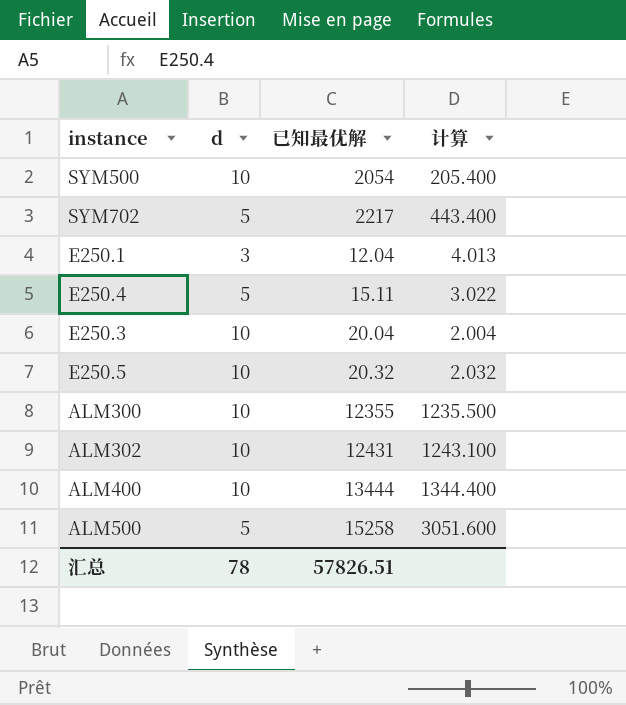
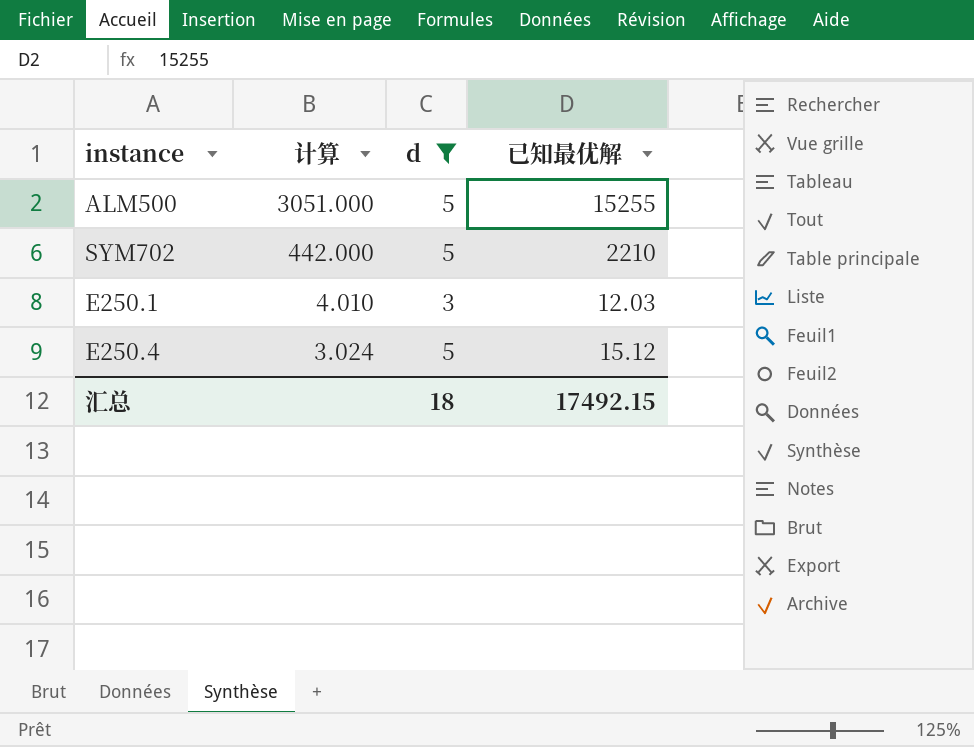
filter: none -> d != 10
row order: none -> 计算 descending
column 计算 | position: 4 -> 2
ALM500 | 计算: 3051.600 -> 3051.000
ALM500 | 已知最优解: 15258 -> 15255
SYM702 | 计算: 443.400 -> 442.000
SYM702 | 已知最优解: 2217 -> 2210
E250.1 | 计算: 4.013 -> 4.010
E250.1 | 已知最优解: 12.04 -> 12.03
E250.4 | 计算: 3.022 -> 3.024
E250.4 | 已知最优解: 15.11 -> 15.12
汇总 | d: 78 -> 18
汇总 | 已知最优解: 57826.51 -> 17492.15

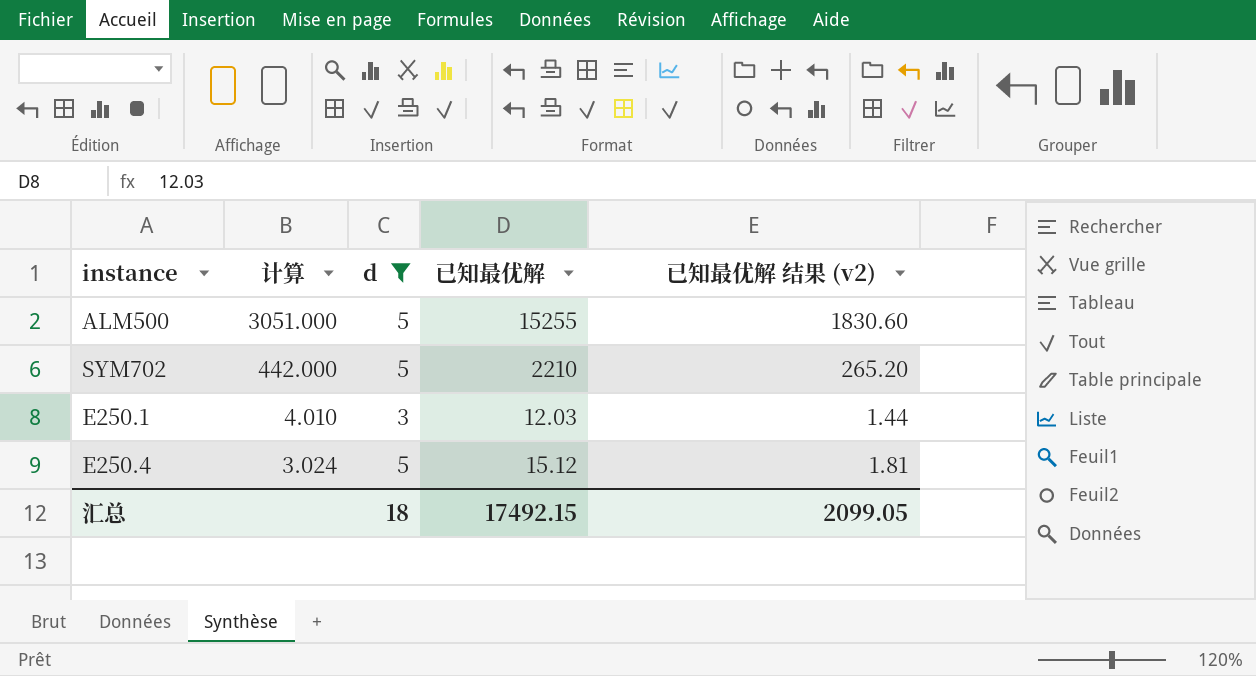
column 已知最优解 结果 (v2) | formula: none -> [已知最优解] * 0.12

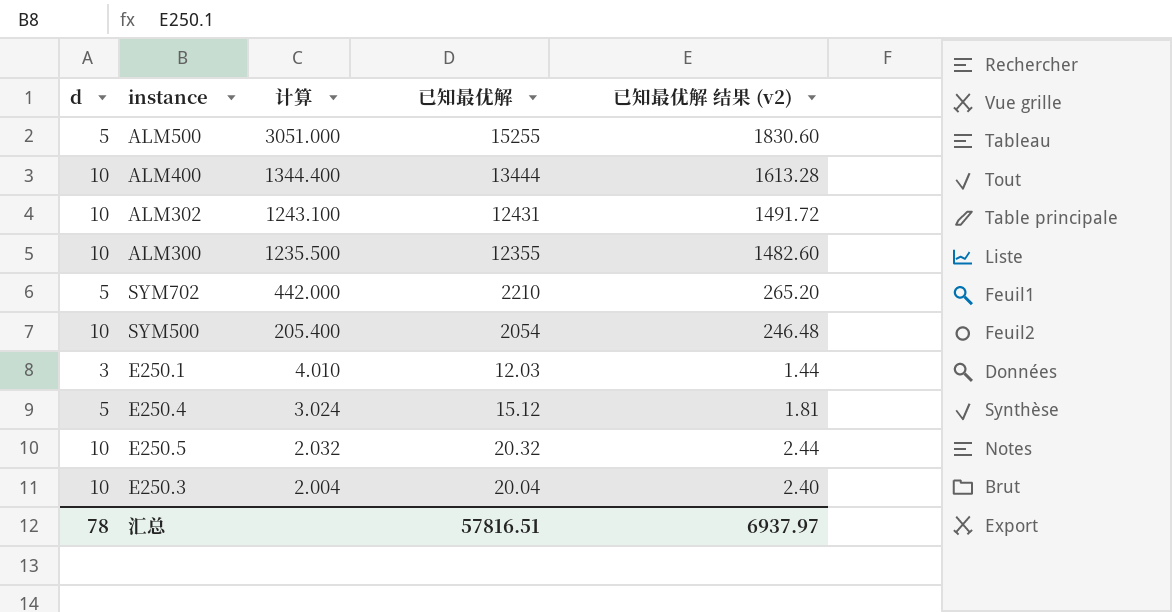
filter: d != 10 -> none
column d | position: 3 -> 1
汇总 | d: 18 -> 78
汇总 | 已知最优解: 17492.15 -> 57816.51
汇总 | 已知最优解 结果 (v2): 2099.05 -> 6937.97

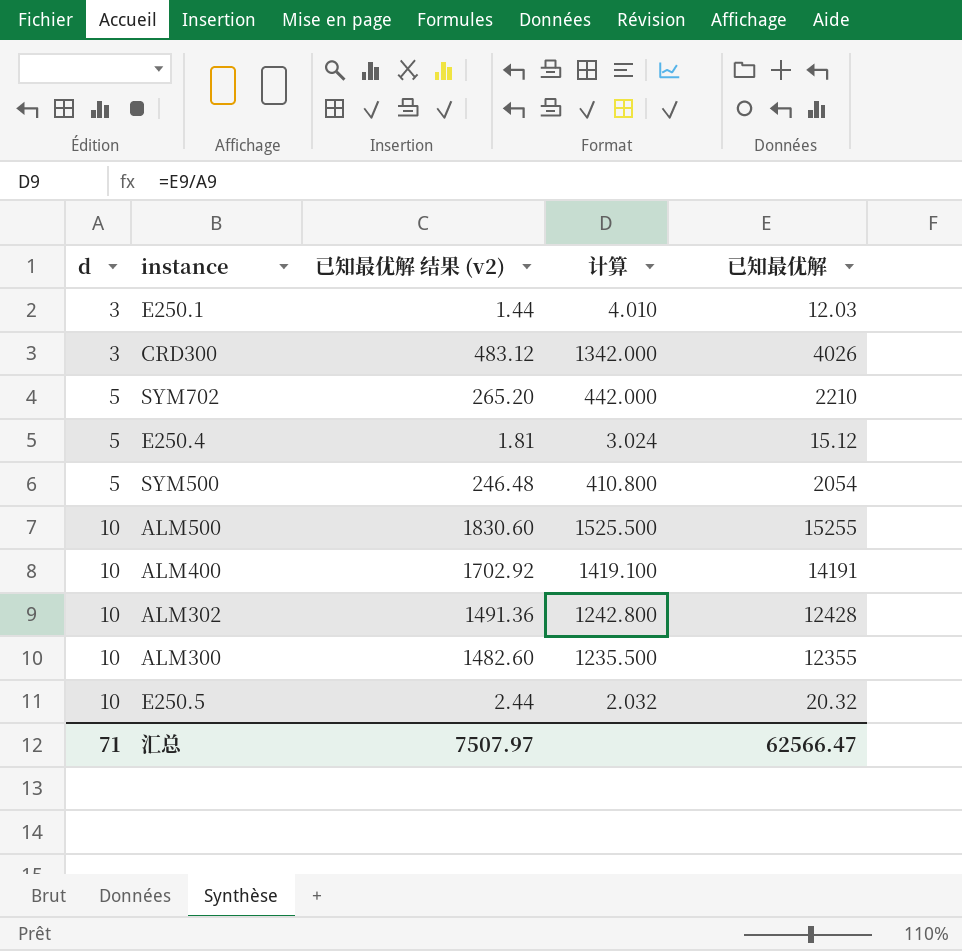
row order: 计算 descending -> d ascending
column 已知最优解 结果 (v2) | position: 5 -> 3
row E250.3: 10 | 2.004 | 20.04 | 2.40 -> none
row CRD300: none -> 3 | 483.12 | 1342.000 | 4026
SYM500 | d: 10 -> 5
SYM500 | 计算: 205.400 -> 410.800
ALM500 | d: 5 -> 10
ALM500 | 计算: 3051.000 -> 1525.500
ALM400 | 已知最优解 结果 (v2): 1613.28 -> 1702.92
ALM400 | 计算: 1344.400 -> 1419.100
ALM400 | 已知最优解: 13444 -> 14191
ALM302 | 已知最优解 结果 (v2): 1491.72 -> 1491.36
ALM302 | 计算: 1243.100 -> 1242.800
ALM302 | 已知最优解: 12431 -> 12428
汇总 | d: 78 -> 71
汇总 | 已知最优解 结果 (v2): 6937.97 -> 7507.97
汇总 | 已知最优解: 57816.51 -> 62566.47

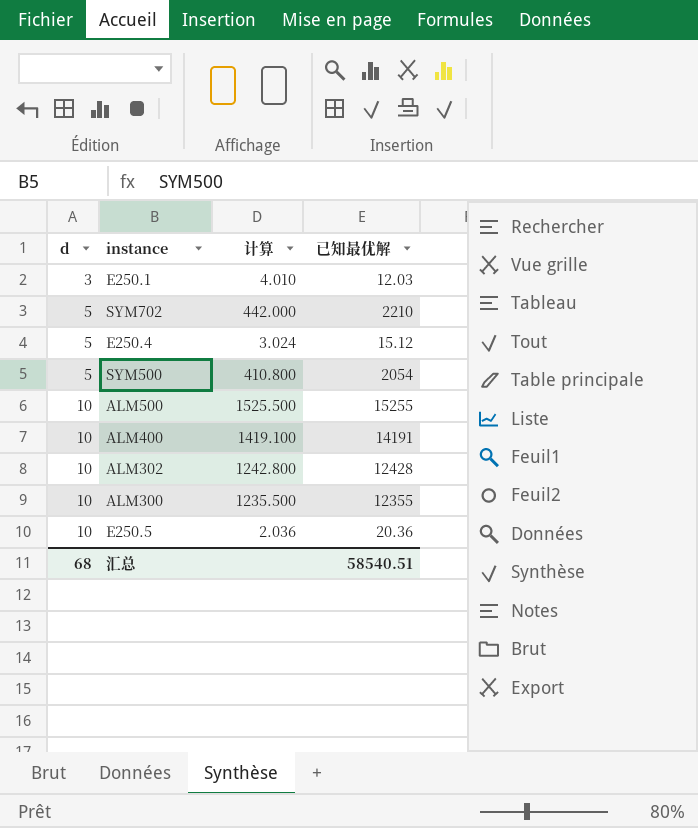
column 已知最优解 结果 (v2) | formula: [已知最优解] * 0.12 -> none
row CRD300: 3 | 483.12 | 1342.000 | 4026 -> none
E250.5 | 计算: 2.032 -> 2.036
E250.5 | 已知最优解: 20.32 -> 20.36
汇总 | d: 71 -> 68
汇总 | 已知最优解: 62566.47 -> 58540.51

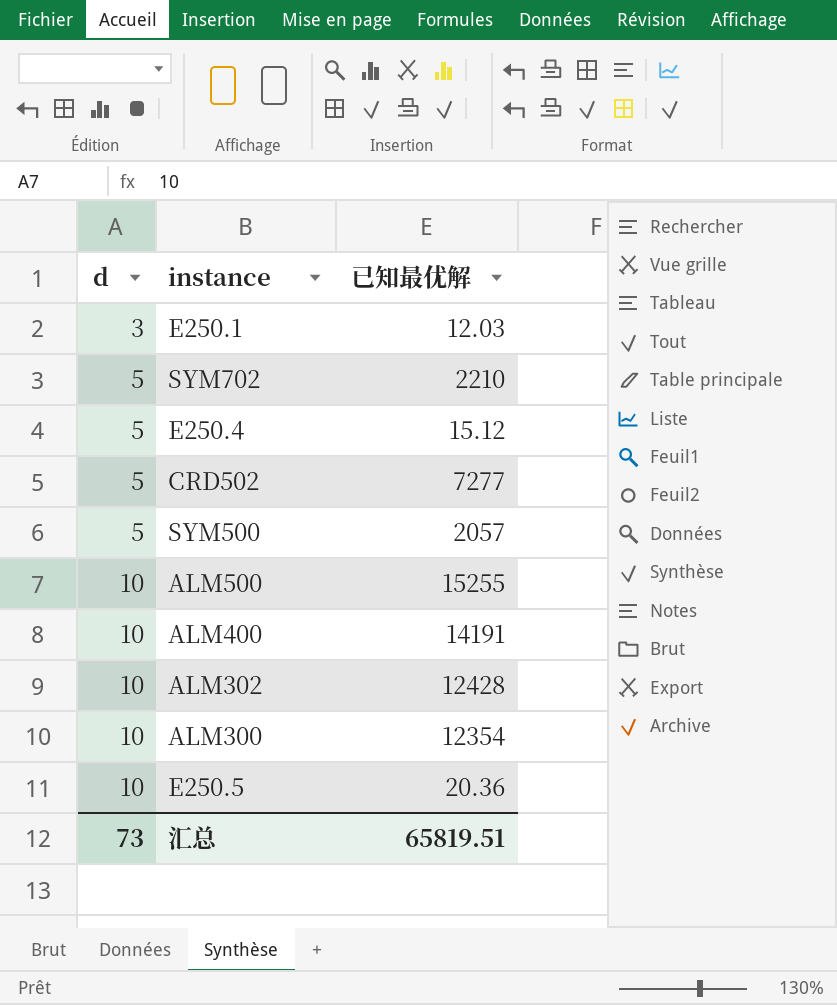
column 计算 | formula: [已知最优解] / [d] -> none
row CRD502: none -> 5 | 7277
SYM500 | 已知最优解: 2054 -> 2057
ALM300 | 已知最优解: 12355 -> 12354
汇总 | d: 68 -> 73
汇总 | 已知最优解: 58540.51 -> 65819.51

